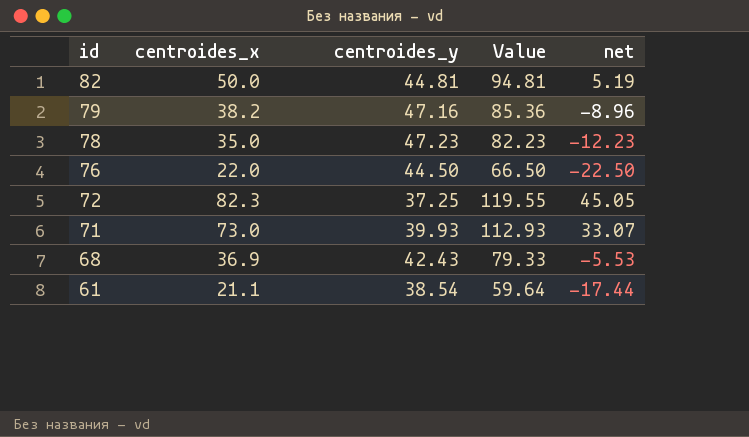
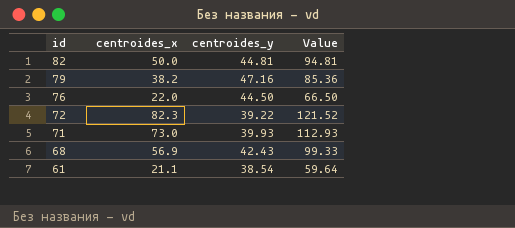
column net | formula: [centroides_x] - [centroides_y] -> none
row 78: 35.0 | 47.23 | 82.23 | -12.23 -> none
72 | centroides_y: 37.25 -> 39.22
72 | Value: 119.55 -> 121.52
68 | centroides_x: 36.9 -> 56.9
68 | Value: 79.33 -> 99.33

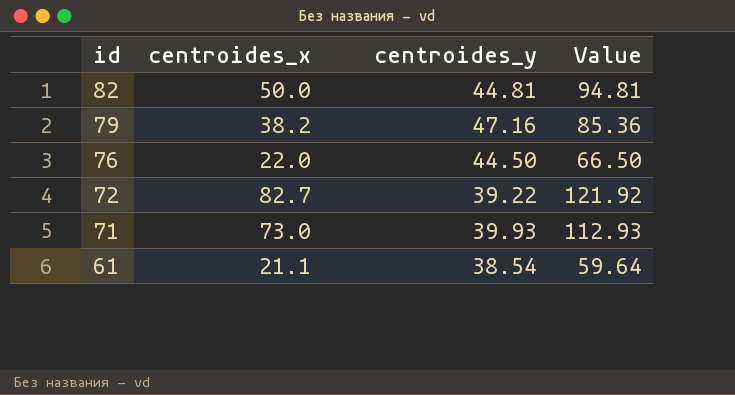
row 68: 56.9 | 42.43 | 99.33 -> none
72 | centroides_x: 82.3 -> 82.7
72 | Value: 121.52 -> 121.92

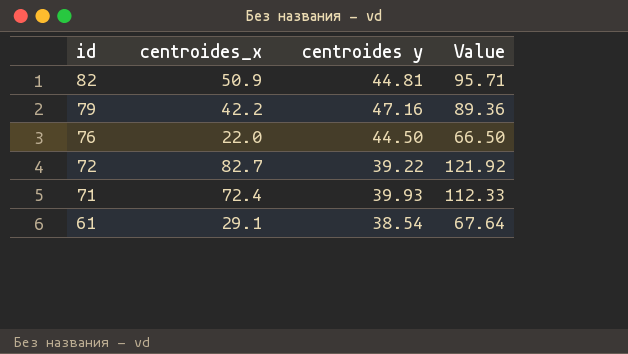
column name: centroides_y -> centroides y
82 | centroides_x: 50.0 -> 50.9
82 | Value: 94.81 -> 95.71
79 | centroides_x: 38.2 -> 42.2
79 | Value: 85.36 -> 89.36
71 | centroides_x: 73.0 -> 72.4
71 | Value: 112.93 -> 112.33
61 | centroides_x: 21.1 -> 29.1
61 | Value: 59.64 -> 67.64

